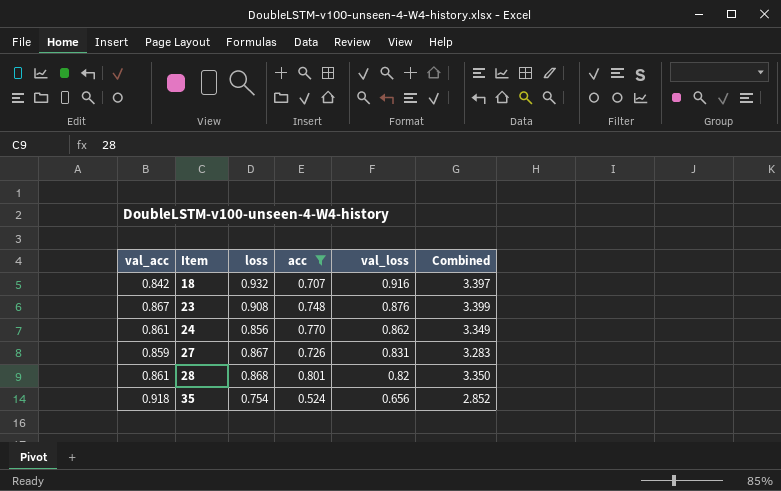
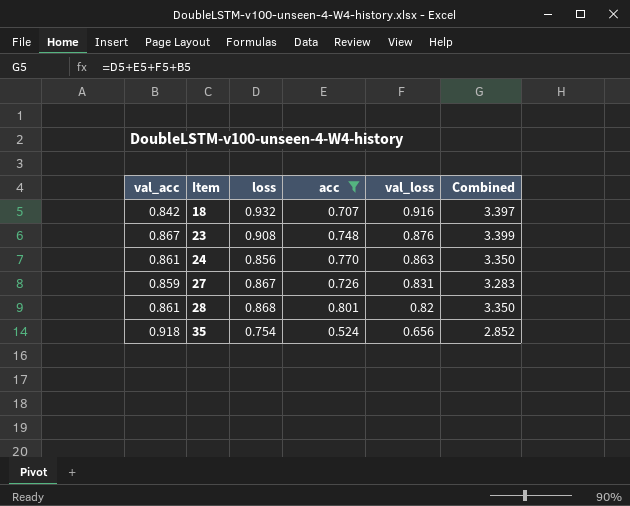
24 | val_loss: 0.862 -> 0.863
24 | Combined: 3.349 -> 3.350

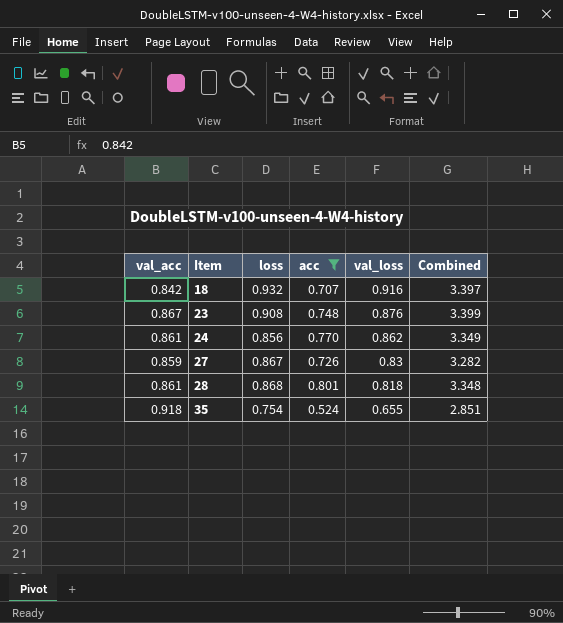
24 | val_loss: 0.863 -> 0.862
24 | Combined: 3.350 -> 3.349
27 | val_loss: 0.831 -> 0.83
27 | Combined: 3.283 -> 3.282
28 | val_loss: 0.82 -> 0.818
28 | Combined: 3.350 -> 3.348
35 | val_loss: 0.656 -> 0.655
35 | Combined: 2.852 -> 2.851

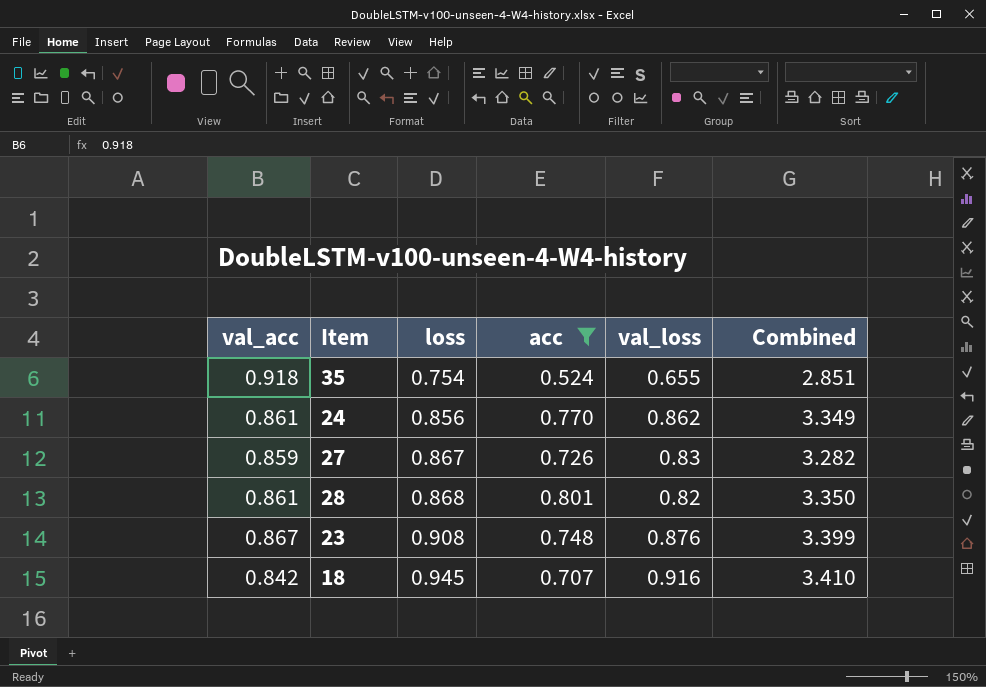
row order: Item ascending -> loss ascending
28 | val_loss: 0.818 -> 0.82
28 | Combined: 3.348 -> 3.350
18 | loss: 0.932 -> 0.945
18 | Combined: 3.397 -> 3.410

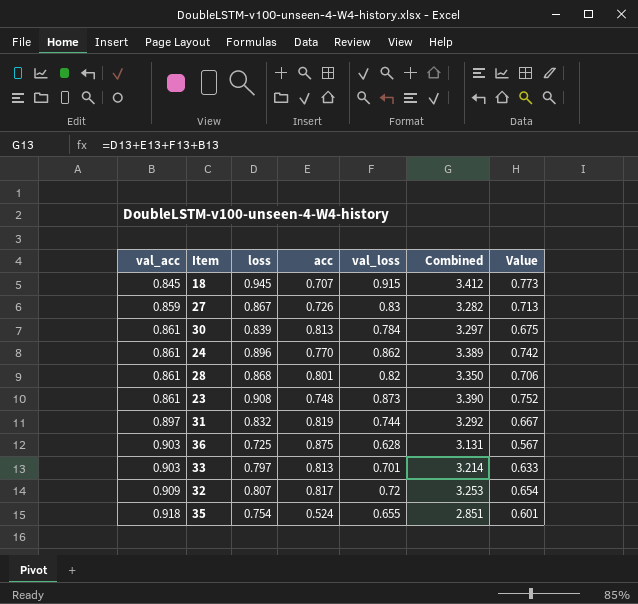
filter: acc <= 0.801 -> none
row order: loss ascending -> val_acc ascending
column Value | formula: none -> [val_acc] * [val_loss]
18 | val_acc: 0.842 -> 0.845
18 | val_loss: 0.916 -> 0.915
18 | Combined: 3.410 -> 3.412
24 | loss: 0.856 -> 0.896
24 | Combined: 3.349 -> 3.389
23 | val_acc: 0.867 -> 0.861
23 | val_loss: 0.876 -> 0.873
23 | Combined: 3.399 -> 3.390

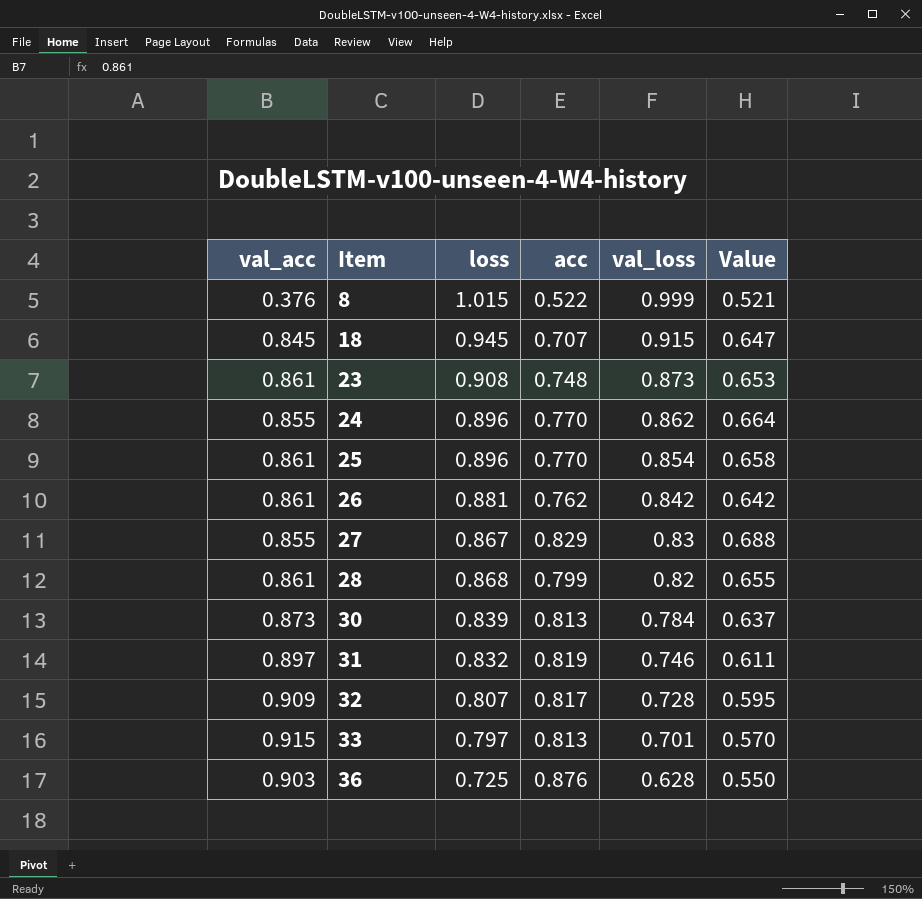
row order: val_acc ascending -> Item ascending
column Combined | formula: [val_acc] + [loss] + [acc] + [val_loss] -> none
column Value | formula: [val_acc] * [val_loss] -> [acc] * [val_loss]
row 35: 0.918 | 0.754 | 0.524 | 0.655 | 2.851 | 0.601 -> none
row 8: none -> 0.376 | 1.015 | 0.522 | 0.999 | 0.521
24 | val_acc: 0.861 -> 0.855
row 25: none -> 0.861 | 0.896 | 0.770 | 0.854 | 0.658
row 26: none -> 0.861 | 0.881 | 0.762 | 0.842 | 0.642
27 | val_acc: 0.859 -> 0.855
27 | acc: 0.726 -> 0.829
28 | acc: 0.801 -> 0.799
30 | val_acc: 0.861 -> 0.873
31 | val_loss: 0.744 -> 0.746
32 | val_loss: 0.72 -> 0.728
33 | val_acc: 0.903 -> 0.915
36 | acc: 0.875 -> 0.876

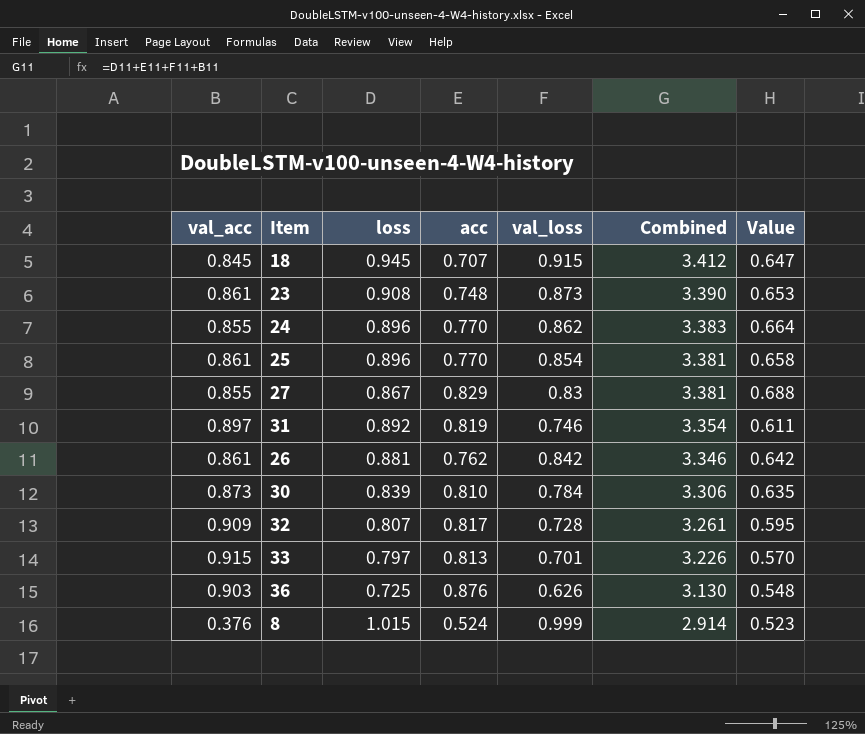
row order: Item ascending -> Combined descending
column Combined | formula: none -> [val_acc] + [loss] + [acc] + [val_loss]
row 28: 0.861 | 0.868 | 0.799 | 0.82 | 0.655 -> none
31 | loss: 0.832 -> 0.892
30 | acc: 0.813 -> 0.810
30 | Value: 0.637 -> 0.635
36 | val_loss: 0.628 -> 0.626
36 | Value: 0.550 -> 0.548
8 | acc: 0.522 -> 0.524
8 | Value: 0.521 -> 0.523

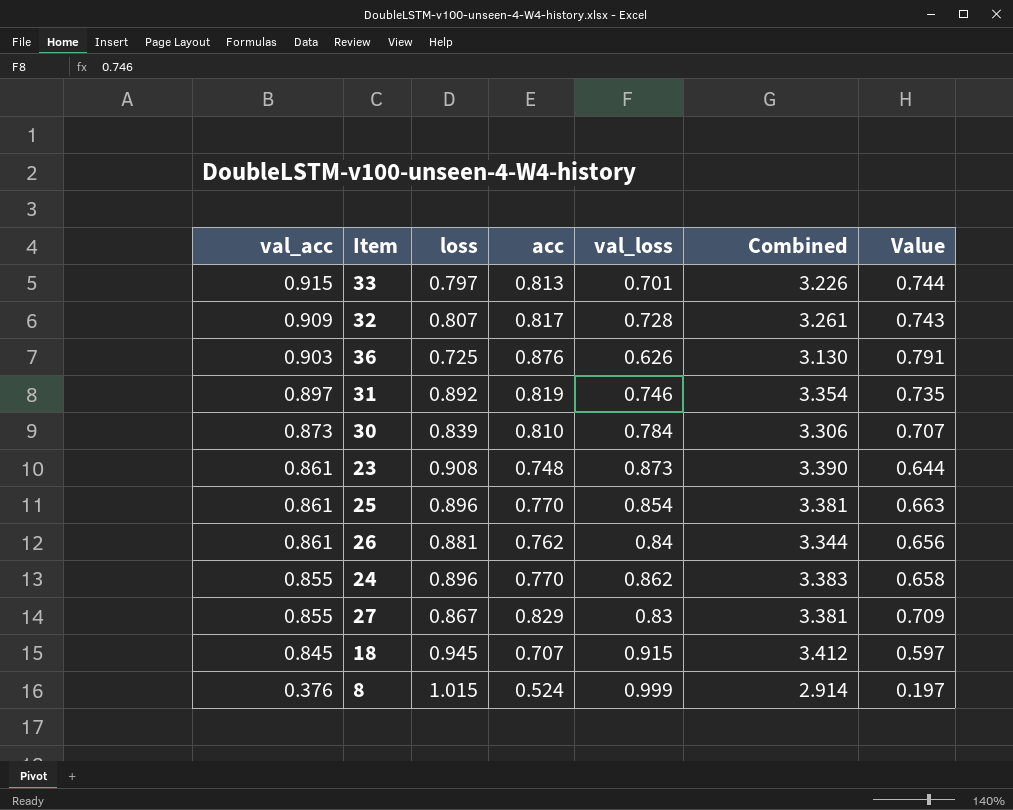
row order: Combined descending -> val_acc descending
column Value | formula: [acc] * [val_loss] -> [val_acc] * [acc]
26 | val_loss: 0.842 -> 0.84
26 | Combined: 3.346 -> 3.344

